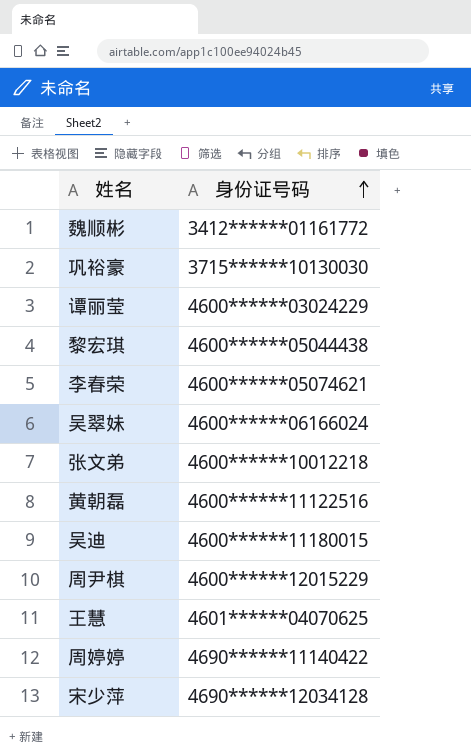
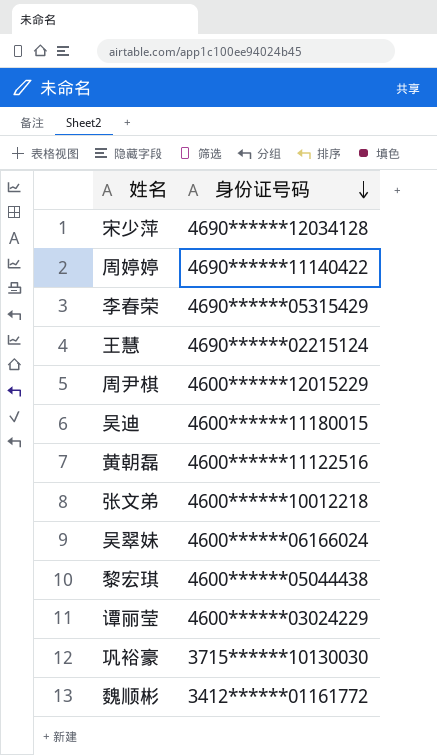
row order: 身份证号码 ascending -> 身份证号码 descending
李春荣 | 身份证号码: 4600******05074621 -> 4690******05315429
王慧 | 身份证号码: 4601******04070625 -> 4690******02215124

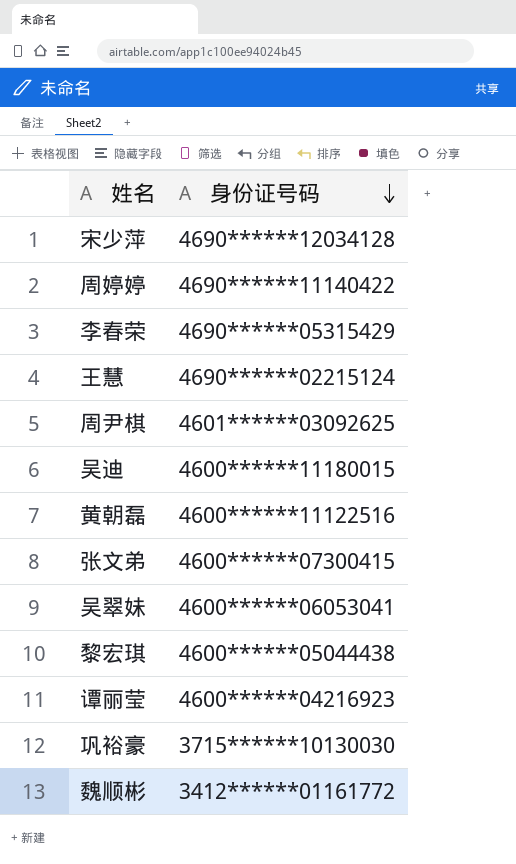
周尹棋 | 身份证号码: 4600******12015229 -> 4601******03092625
张文弟 | 身份证号码: 4600******10012218 -> 4600******07300415
吴翠妹 | 身份证号码: 4600******06166024 -> 4600******06053041
谭丽莹 | 身份证号码: 4600******03024229 -> 4600******04216923

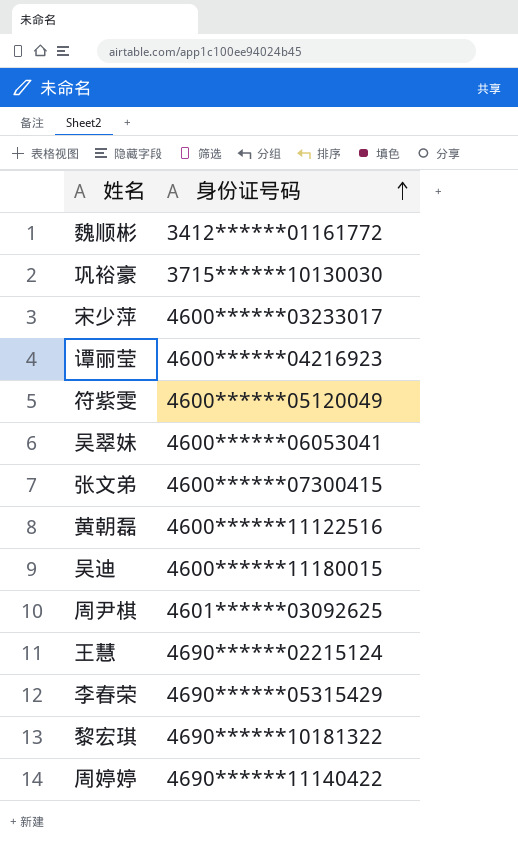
row order: 身份证号码 descending -> 身份证号码 ascending
宋少萍 | 身份证号码: 4690******12034128 -> 4600******03233017
row 符紫雯: none -> 4600******05120049
黎宏琪 | 身份证号码: 4600******05044438 -> 4690******10181322

